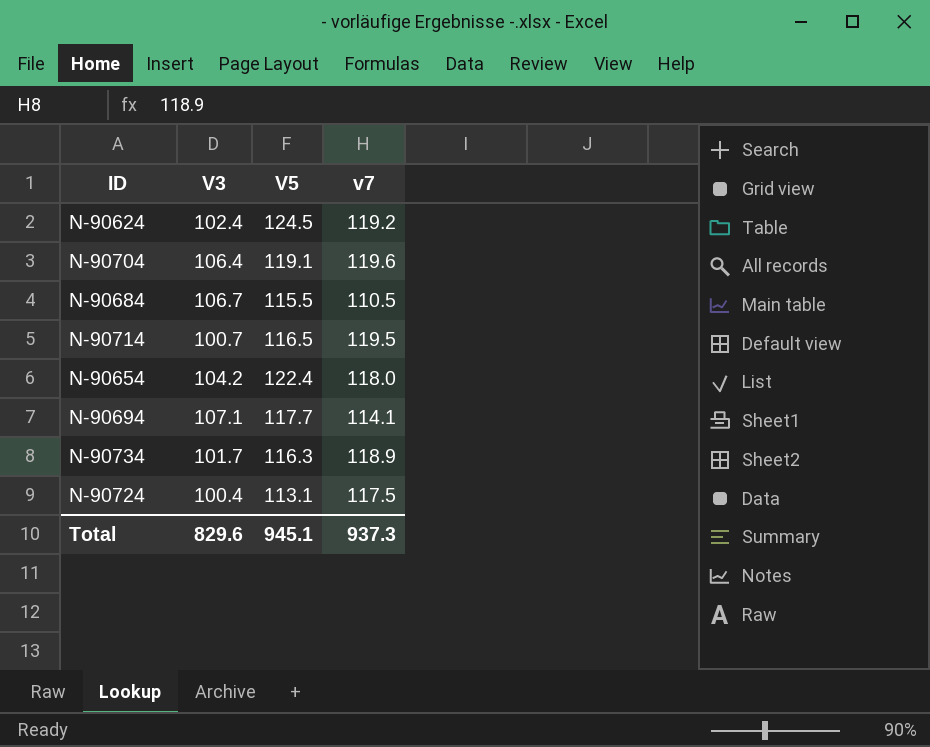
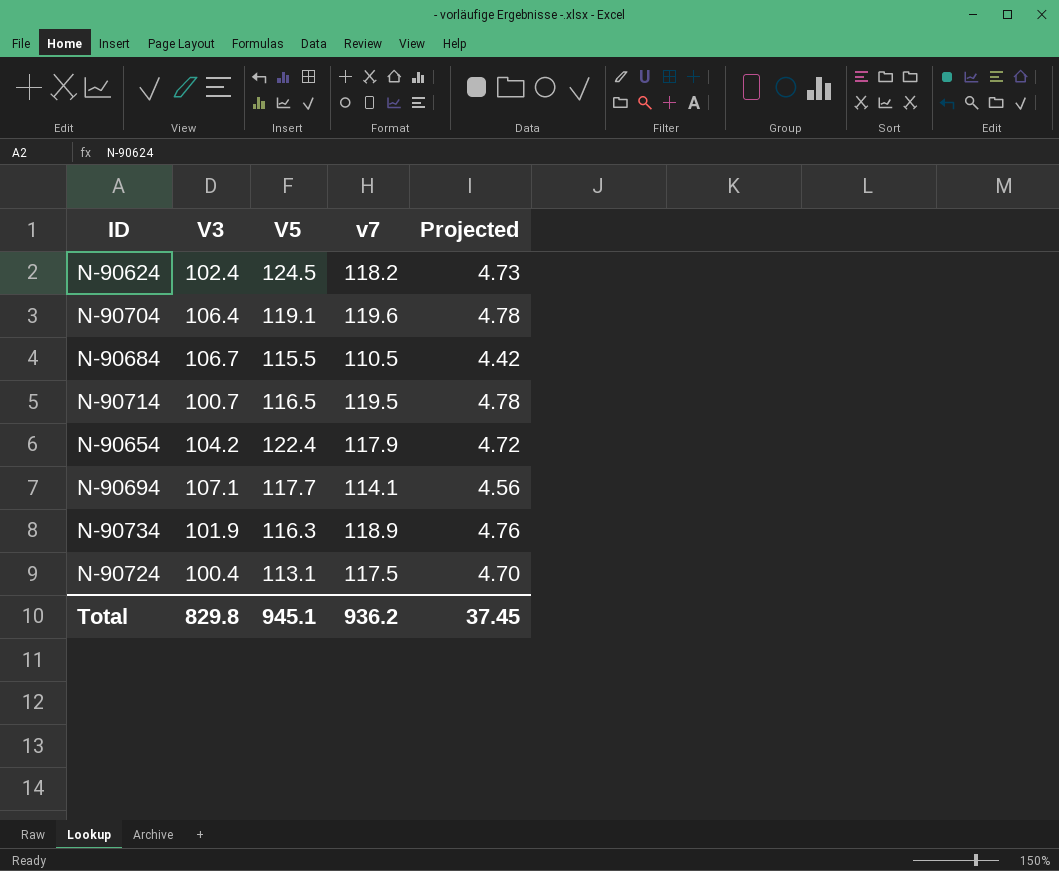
column Projected | formula: none -> [v7] * 0.04
N-90624 | v7: 119.2 -> 118.2
N-90654 | v7: 118.0 -> 117.9
N-90734 | V3: 101.7 -> 101.9
Total | V3: 829.6 -> 829.8
Total | v7: 937.3 -> 936.2

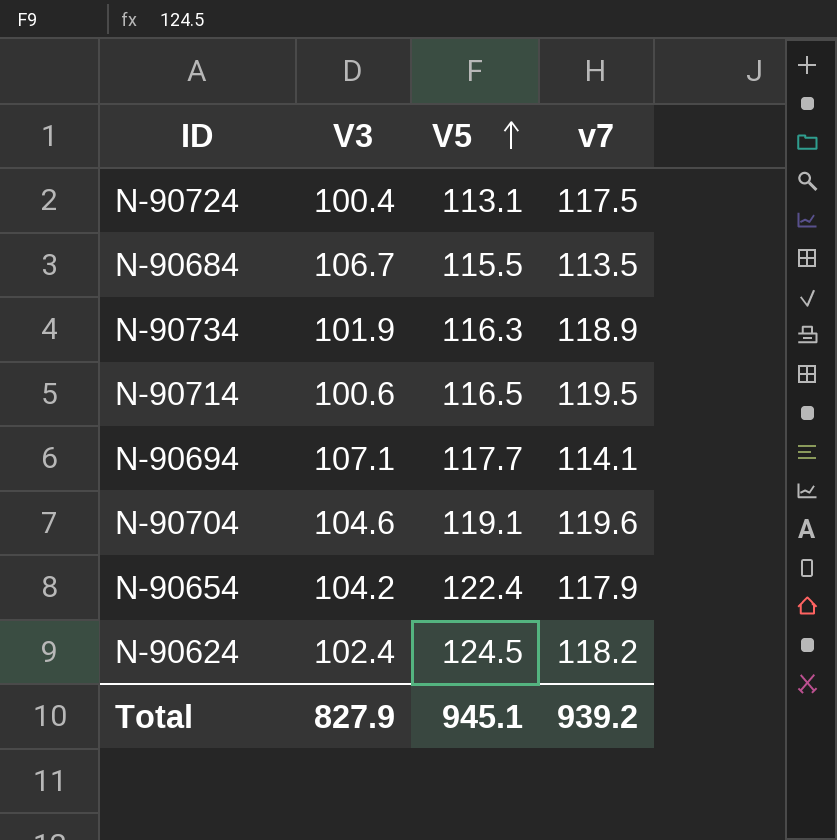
row order: none -> V5 ascending
column Projected | formula: [v7] * 0.04 -> none
N-90684 | v7: 110.5 -> 113.5
N-90714 | V3: 100.7 -> 100.6
N-90704 | V3: 106.4 -> 104.6
Total | V3: 829.8 -> 827.9
Total | v7: 936.2 -> 939.2

